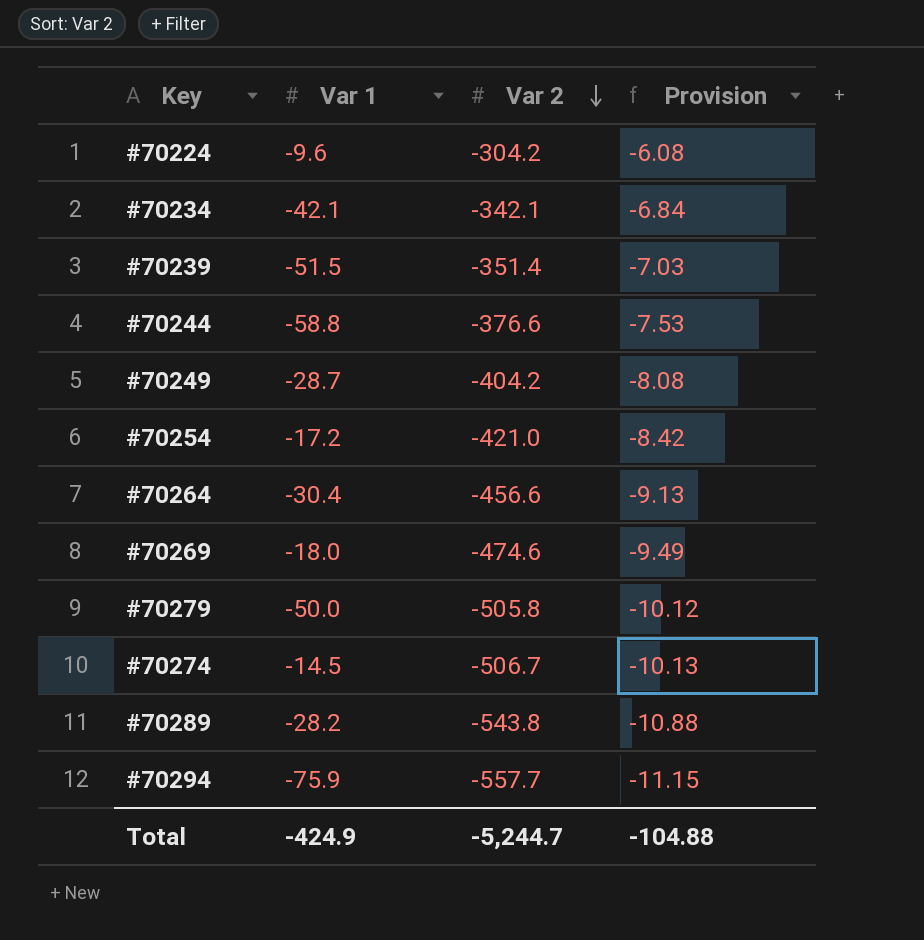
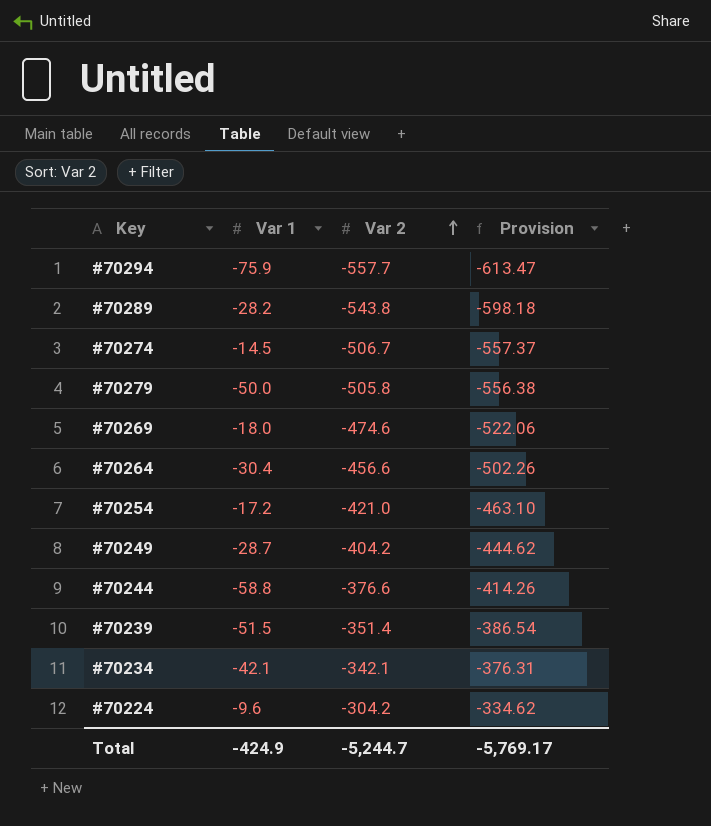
row order: Var 2 descending -> Var 2 ascending
column Provision | formula: [Var 2] * 0.02 -> [Var 2] * 1.1
Total | Provision: -104.88 -> -5,769.17

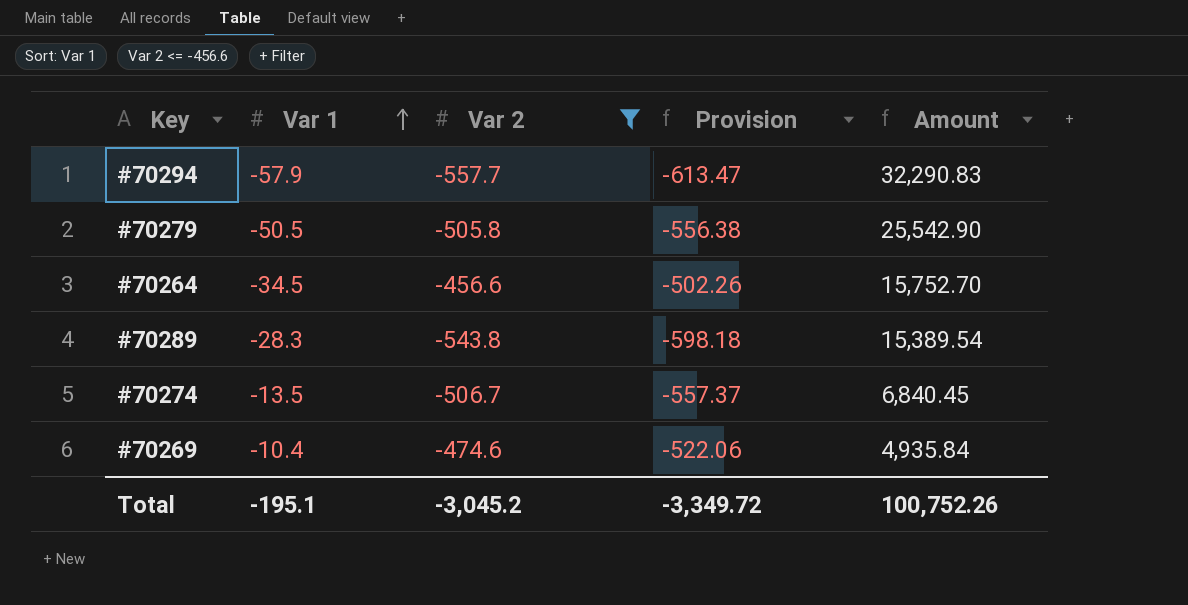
filter: none -> Var 2 <= -456.6
row order: Var 2 ascending -> Var 1 ascending
column Amount | formula: none -> [Var 1] * [Var 2]
#70294 | Var 1: -75.9 -> -57.9
#70279 | Var 1: -50.0 -> -50.5
#70264 | Var 1: -30.4 -> -34.5
#70289 | Var 1: -28.2 -> -28.3
#70274 | Var 1: -14.5 -> -13.5
#70269 | Var 1: -18.0 -> -10.4
Total | Var 1: -424.9 -> -195.1
Total | Var 2: -5,244.7 -> -3,045.2
Total | Provision: -5,769.17 -> -3,349.72

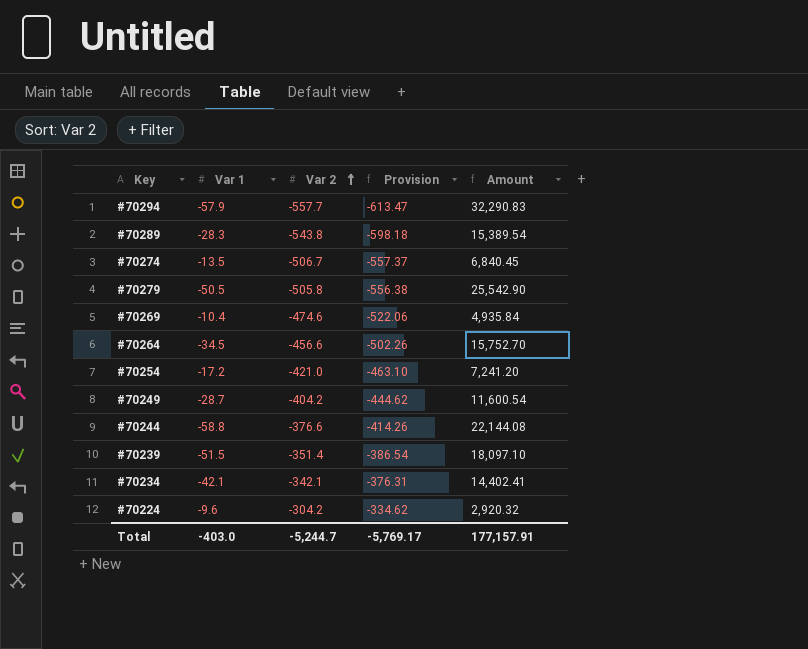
filter: Var 2 <= -456.6 -> none
row order: Var 1 ascending -> Var 2 ascending
Total | Var 1: -195.1 -> -403.0
Total | Var 2: -3,045.2 -> -5,244.7
Total | Provision: -3,349.72 -> -5,769.17
Total | Amount: 100,752.26 -> 177,157.91

